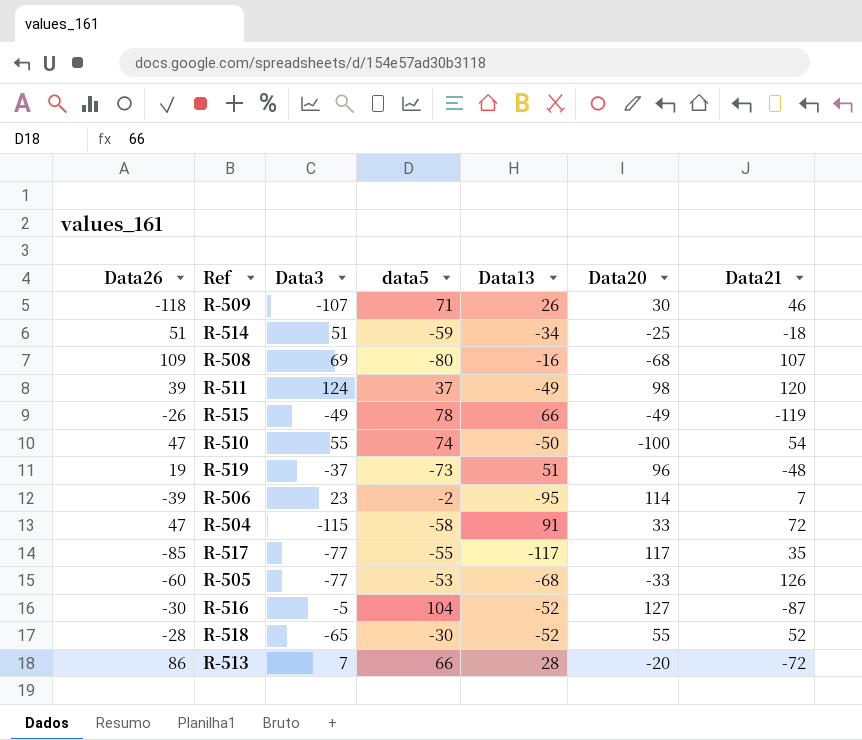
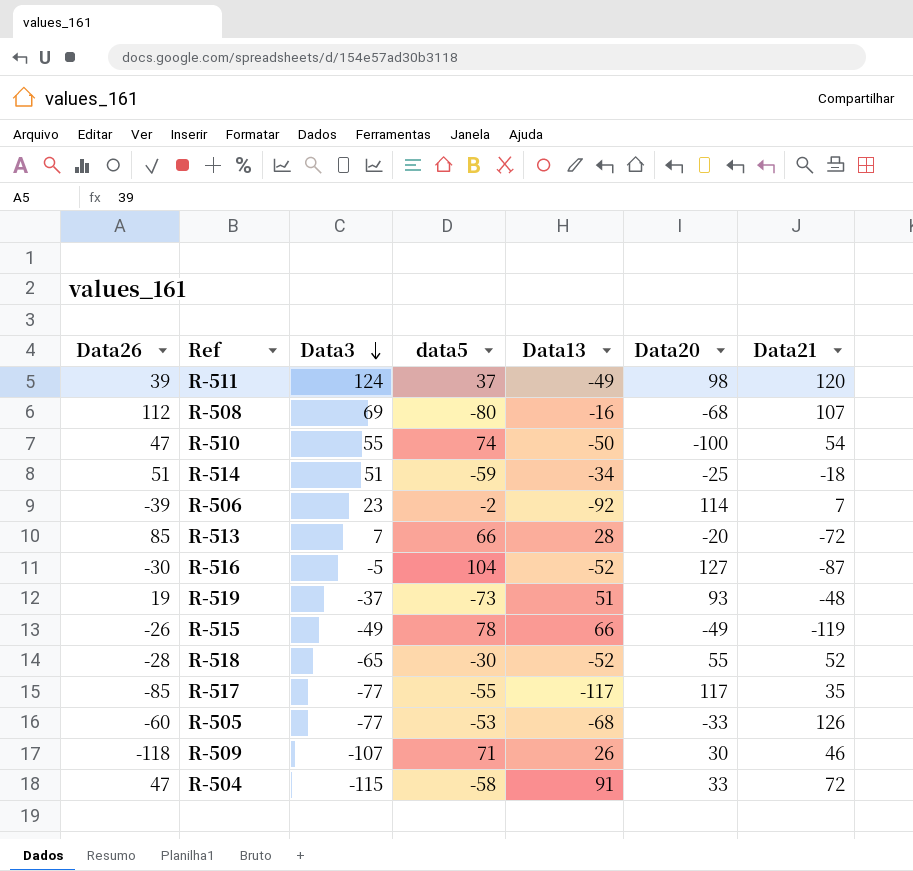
row order: none -> Data3 descending
R-508 | Data26: 109 -> 112
R-506 | Data13: -95 -> -92
R-513 | Data26: 86 -> 85
R-519 | Data20: 96 -> 93

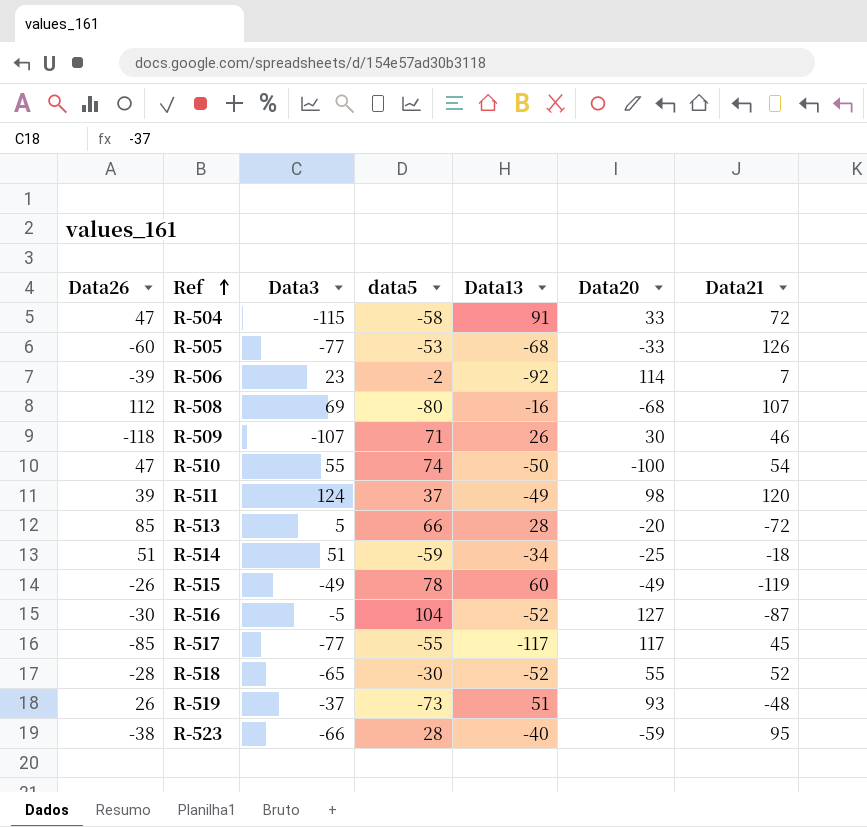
row order: Data3 descending -> Ref ascending
R-513 | Data3: 7 -> 5
R-515 | Data13: 66 -> 60
R-517 | Data21: 35 -> 45
R-519 | Data26: 19 -> 26
row R-523: none -> -38 | -66 | 28 | -40 | -59 | 95

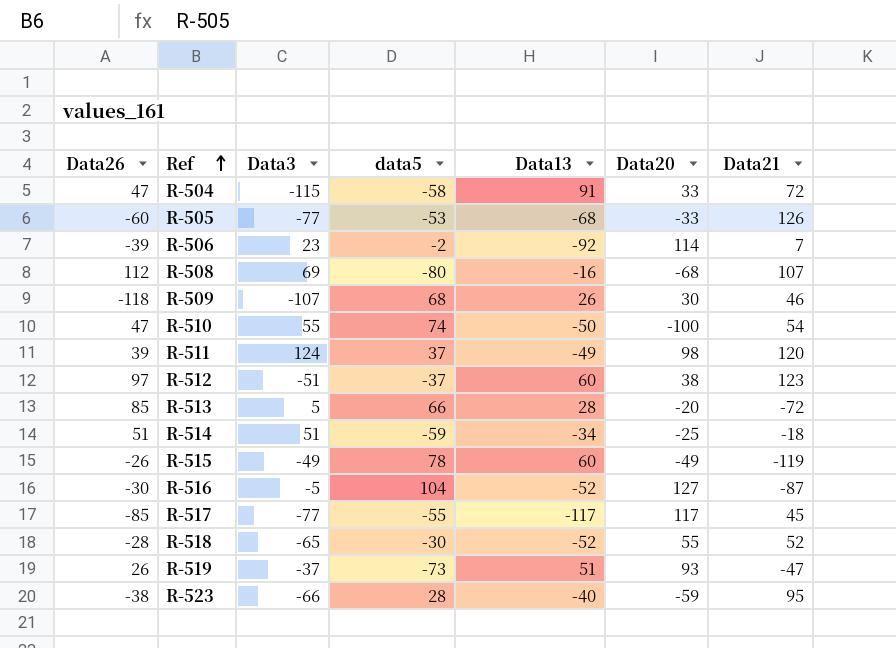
R-509 | data5: 71 -> 68
row R-512: none -> 97 | -51 | -37 | 60 | 38 | 123
R-519 | Data21: -48 -> -47

